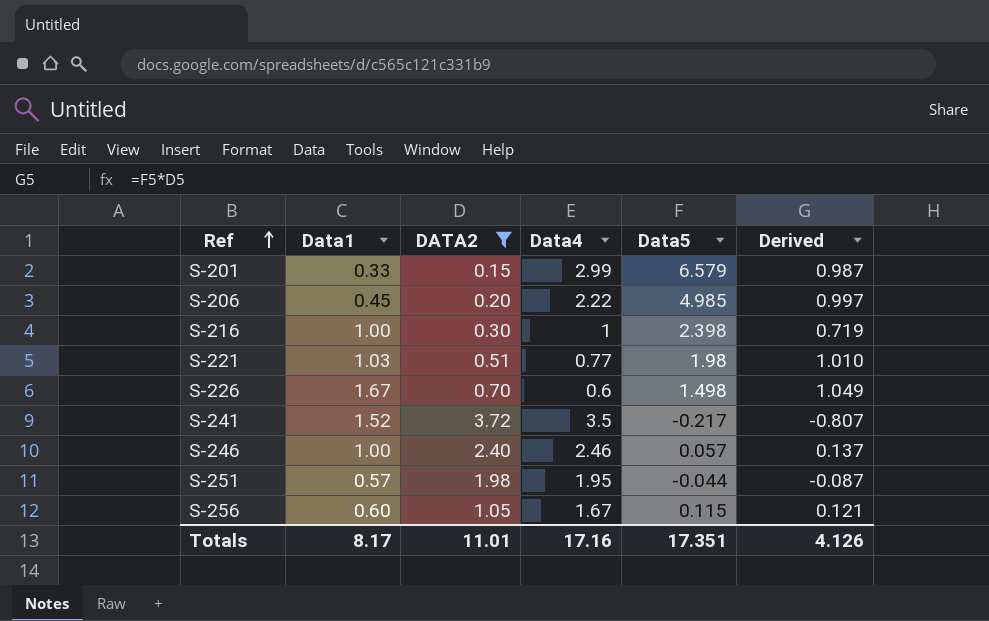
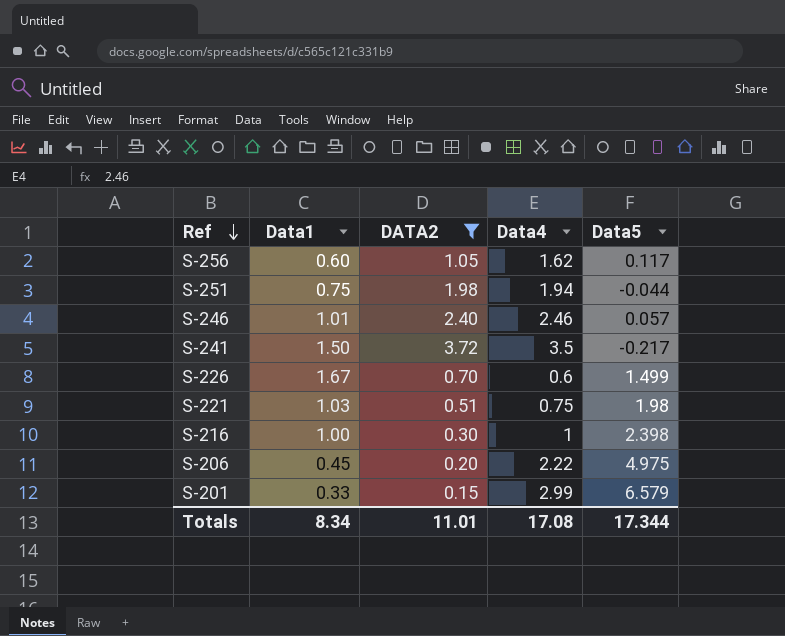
row order: Ref ascending -> Ref descending
column Derived | formula: [DATA2] * [Data5] -> none
S-256 | Data4: 1.67 -> 1.62
S-256 | Data5: 0.115 -> 0.117
S-251 | Data1: 0.57 -> 0.75
S-251 | Data4: 1.95 -> 1.94
S-246 | Data1: 1.00 -> 1.01
S-241 | Data1: 1.52 -> 1.50
S-226 | Data5: 1.498 -> 1.499
S-221 | Data4: 0.77 -> 0.75
S-206 | Data5: 4.985 -> 4.975
Totals | Data1: 8.17 -> 8.34
Totals | Data4: 17.16 -> 17.08
Totals | Data5: 17.351 -> 17.344

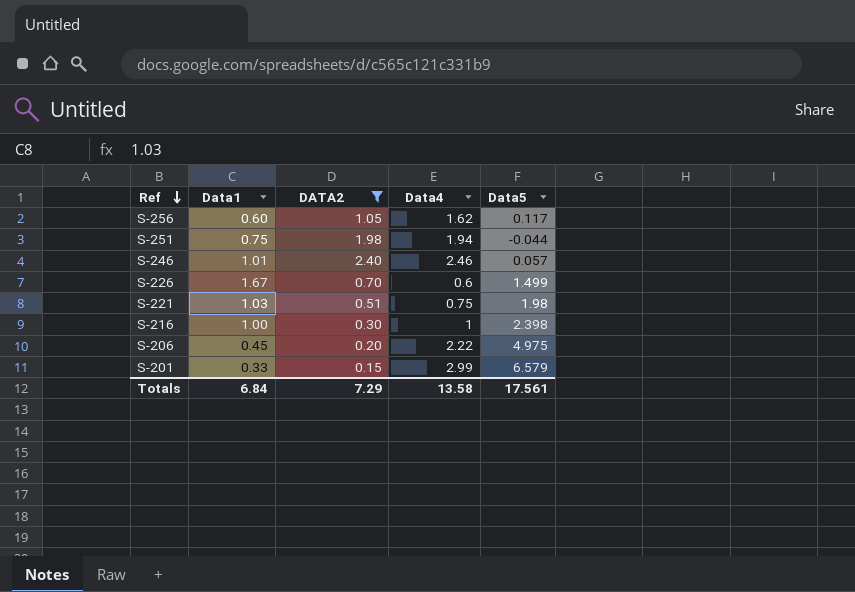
row S-241: 1.50 | 3.72 | 3.5 | -0.217 -> none
Totals | Data1: 8.34 -> 6.84
Totals | DATA2: 11.01 -> 7.29
Totals | Data4: 17.08 -> 13.58
Totals | Data5: 17.344 -> 17.561

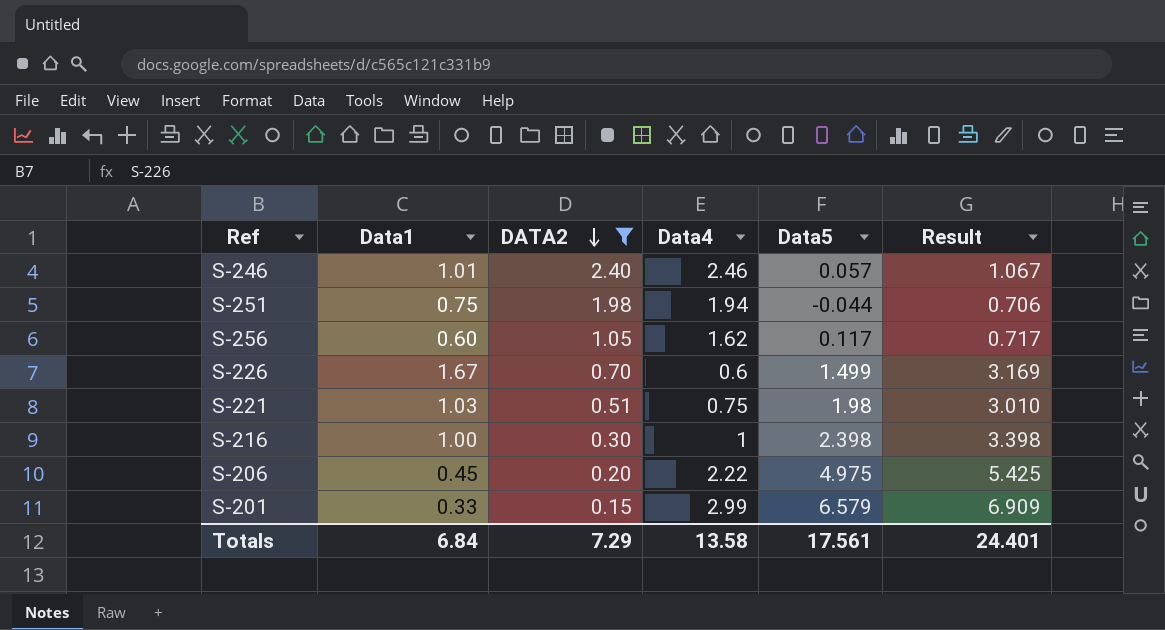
row order: Ref descending -> DATA2 descending
column Result | formula: none -> [Data1] + [Data5]

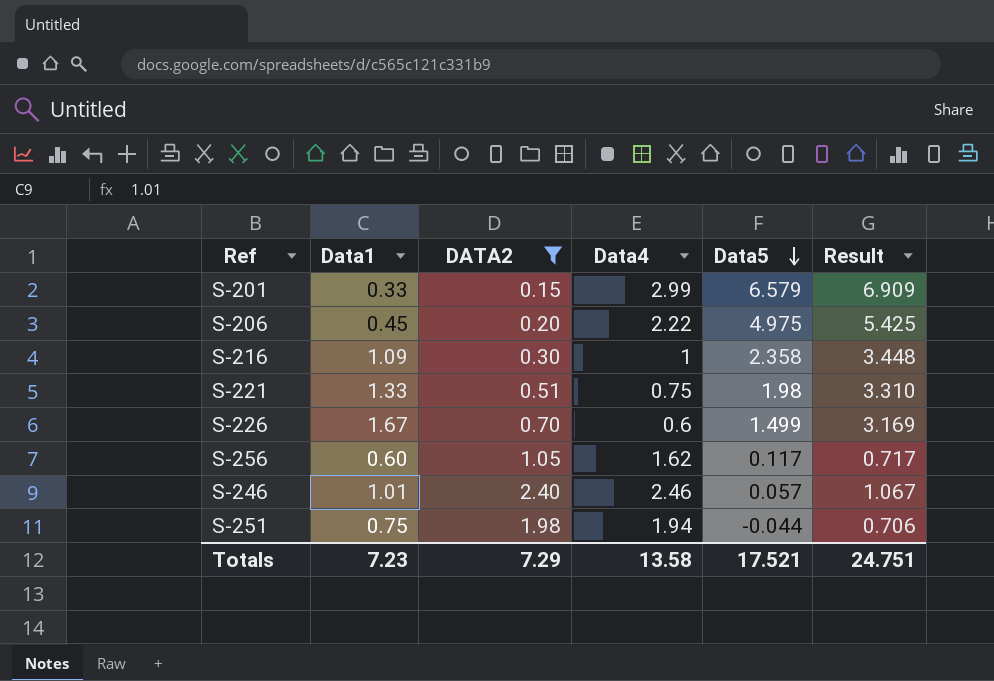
row order: DATA2 descending -> Data5 descending
S-216 | Data1: 1.00 -> 1.09
S-216 | Data5: 2.398 -> 2.358
S-216 | Result: 3.398 -> 3.448
S-221 | Data1: 1.03 -> 1.33
S-221 | Result: 3.010 -> 3.310
Totals | Data1: 6.84 -> 7.23
Totals | Data5: 17.561 -> 17.521
Totals | Result: 24.401 -> 24.751

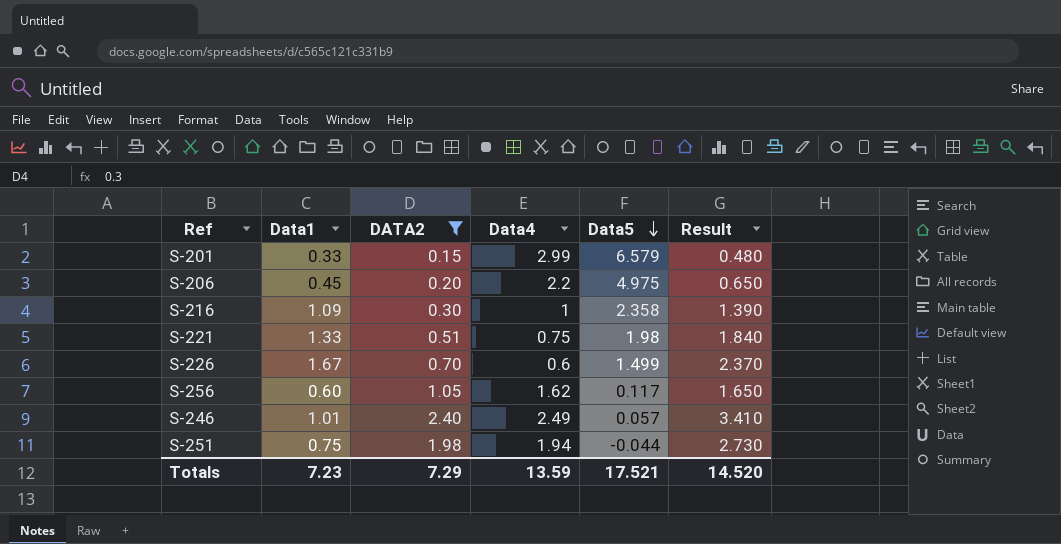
column Result | formula: [Data1] + [Data5] -> [Data1] + [DATA2]
S-206 | Data4: 2.22 -> 2.2
S-246 | Data4: 2.46 -> 2.49
Totals | Data4: 13.58 -> 13.59
Totals | Result: 24.751 -> 14.520

